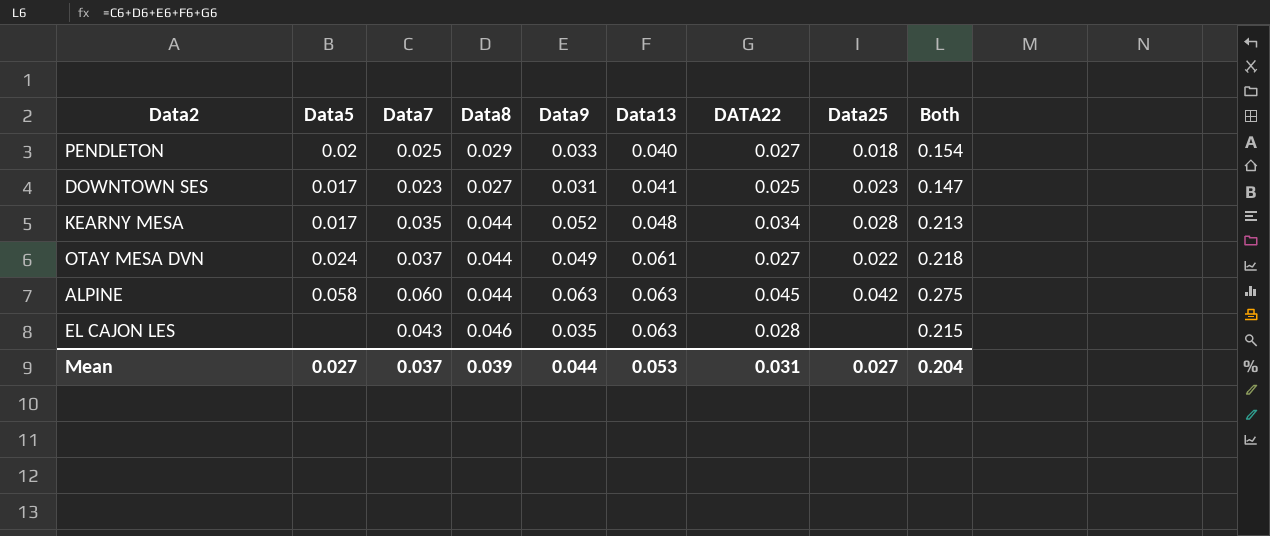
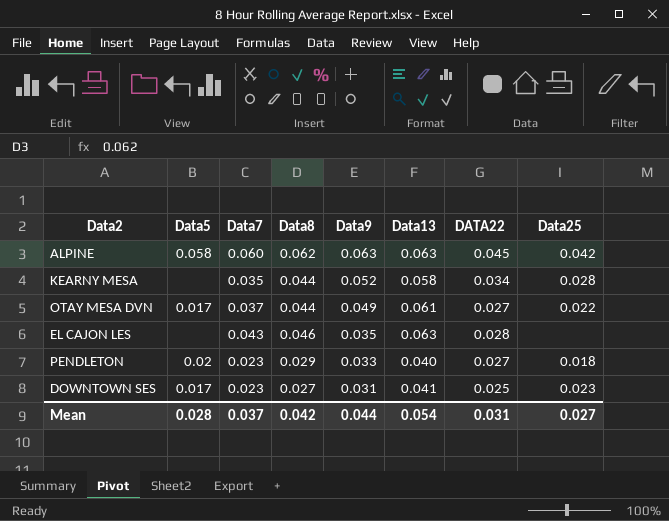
row order: Data13 ascending -> Data9 descending
column Both | formula: [Data7] + [Data8] + [Data9] + [Data13] + [DATA22] -> none
ALPINE | Data8: 0.044 -> 0.062
KEARNY MESA | Data5: 0.017 -> none
KEARNY MESA | Data13: 0.048 -> 0.058
OTAY MESA DVN | Data5: 0.024 -> 0.017
PENDLETON | Data7: 0.025 -> 0.023
Mean | Data5: 0.027 -> 0.028
Mean | Data8: 0.039 -> 0.042
Mean | Data13: 0.053 -> 0.054

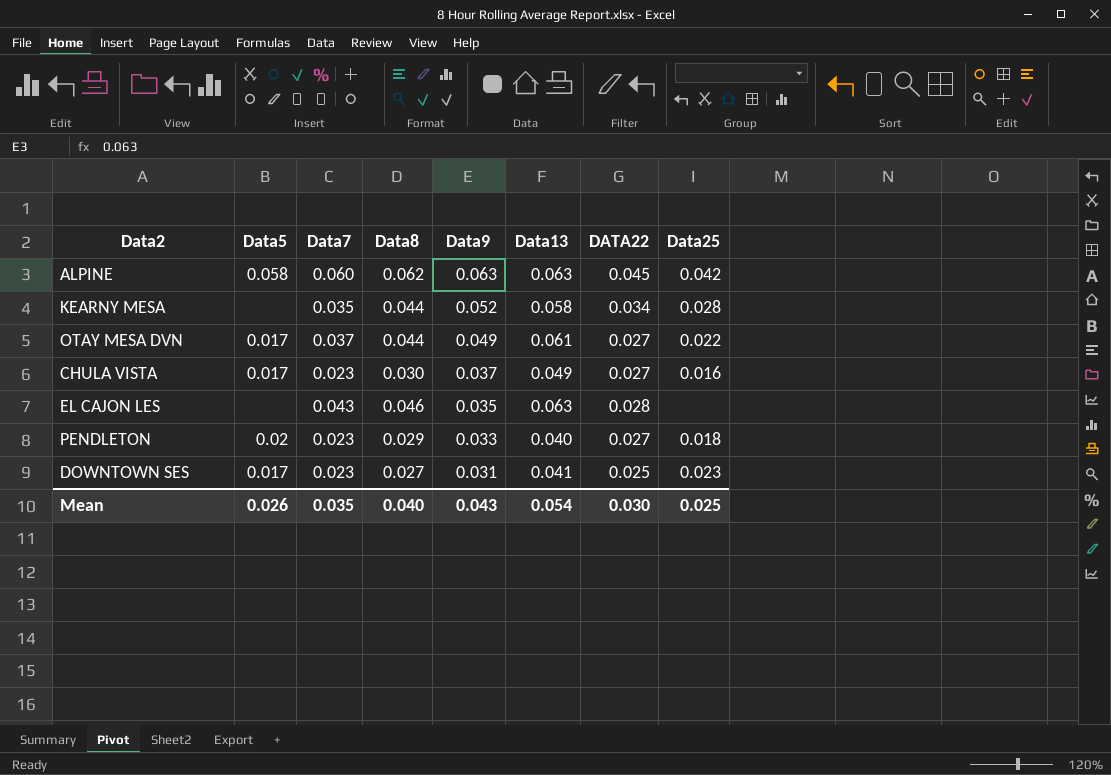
row CHULA VISTA: none -> 0.017 | 0.023 | 0.030 | 0.037 | 0.049 | 0.027 | 0.016
Mean | Data5: 0.028 -> 0.026
Mean | Data7: 0.037 -> 0.035
Mean | Data8: 0.042 -> 0.040
Mean | Data9: 0.044 -> 0.043
Mean | DATA22: 0.031 -> 0.030
Mean | Data25: 0.027 -> 0.025

